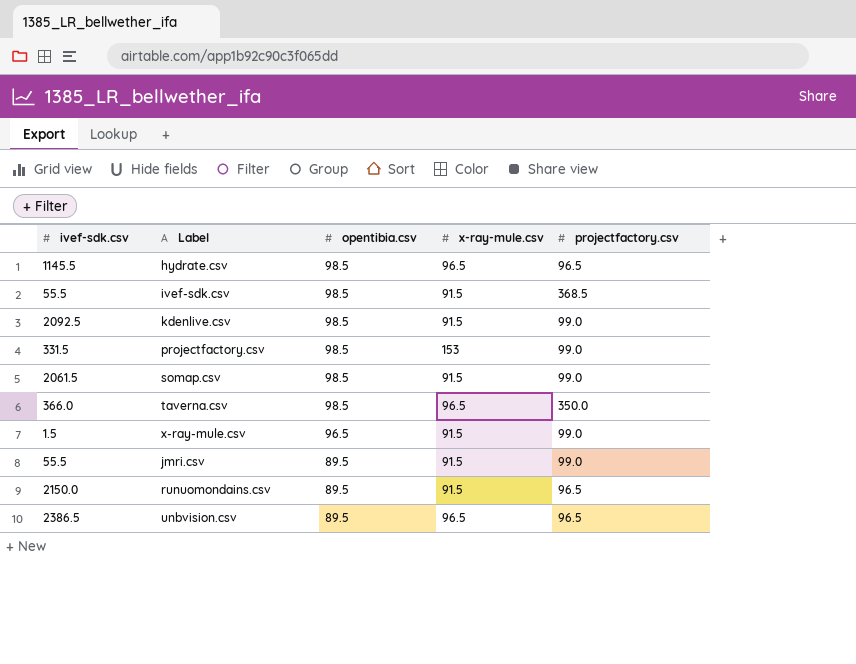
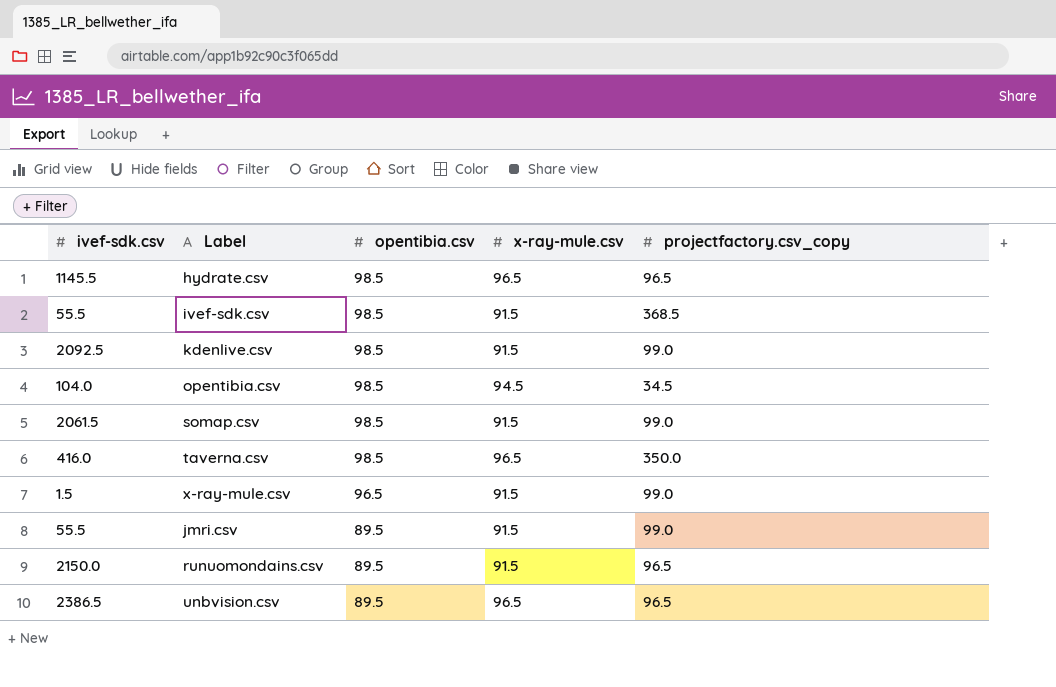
column name: projectfactory.csv -> projectfactory.csv_copy
row projectfactory.csv: 331.5 | 98.5 | 153 | 99.0 -> none
row opentibia.csv: none -> 104.0 | 98.5 | 94.5 | 34.5
taverna.csv | ivef-sdk.csv: 366.0 -> 416.0

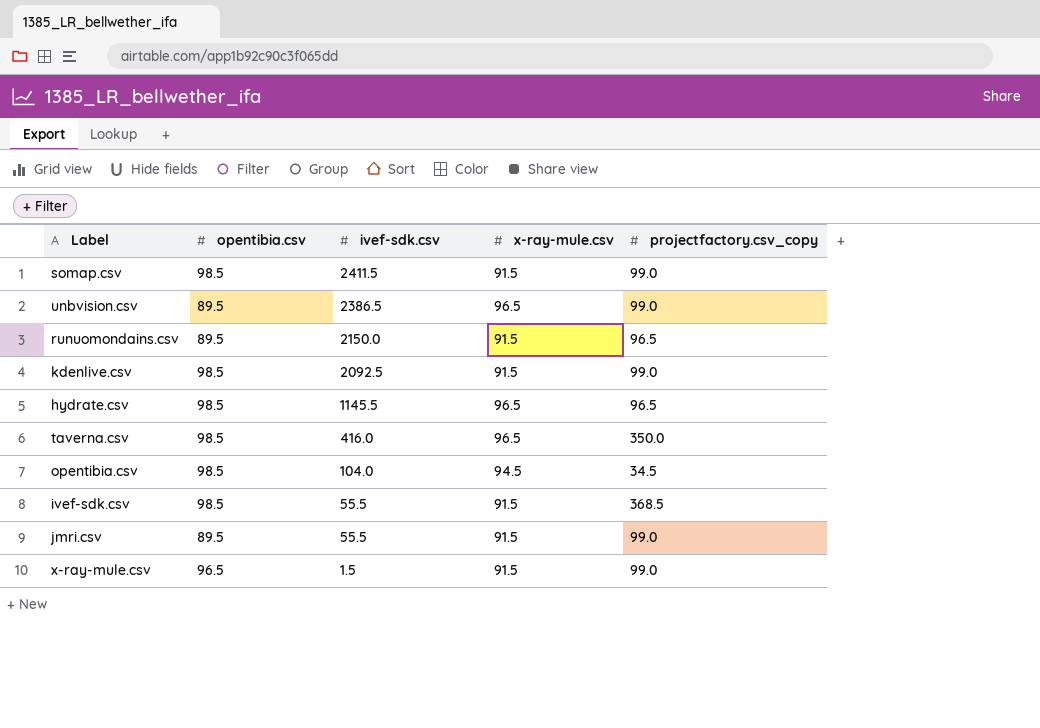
row order: opentibia.csv descending -> ivef-sdk.csv descending
column ivef-sdk.csv | position: 1 -> 3
somap.csv | ivef-sdk.csv: 2061.5 -> 2411.5
unbvision.csv | projectfactory.csv_copy: 96.5 -> 99.0

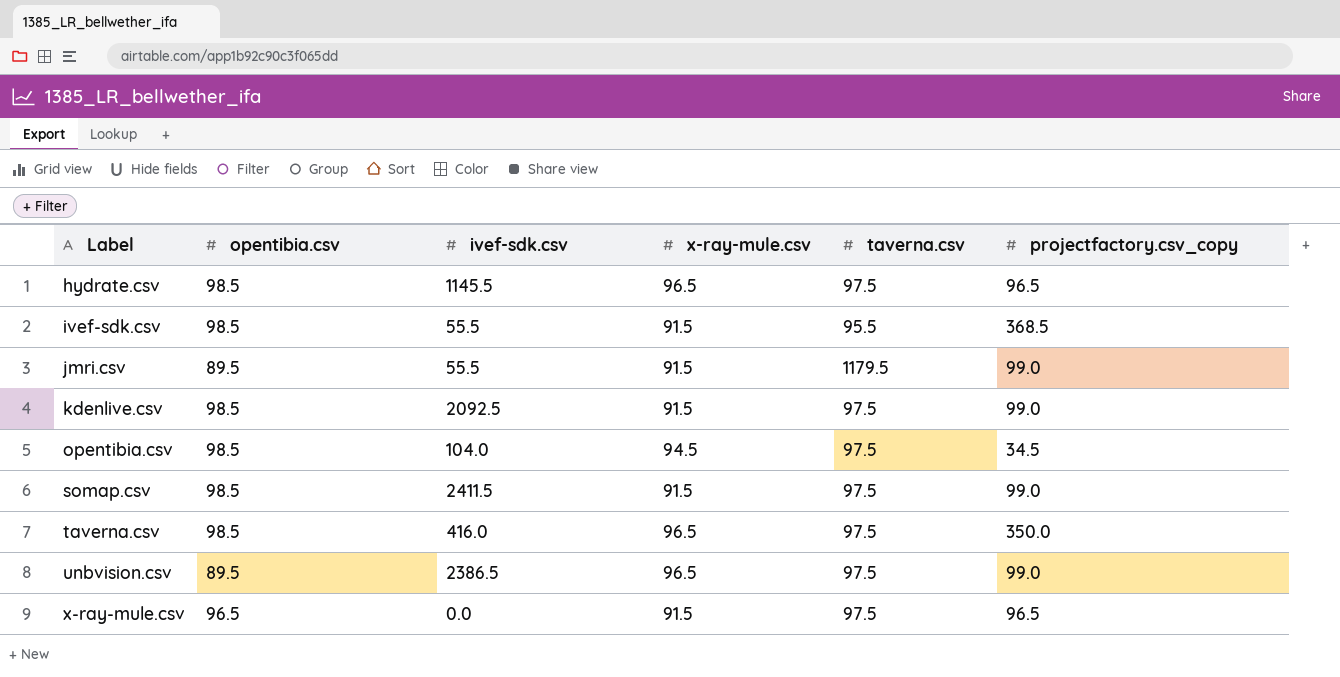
row order: ivef-sdk.csv descending -> Label ascending
column taverna.csv | position: none -> 5
row runuomondains.csv: 89.5 | 2150.0 | 91.5 | 96.5 -> none
x-ray-mule.csv | ivef-sdk.csv: 1.5 -> 0.0
x-ray-mule.csv | projectfactory.csv_copy: 99.0 -> 96.5

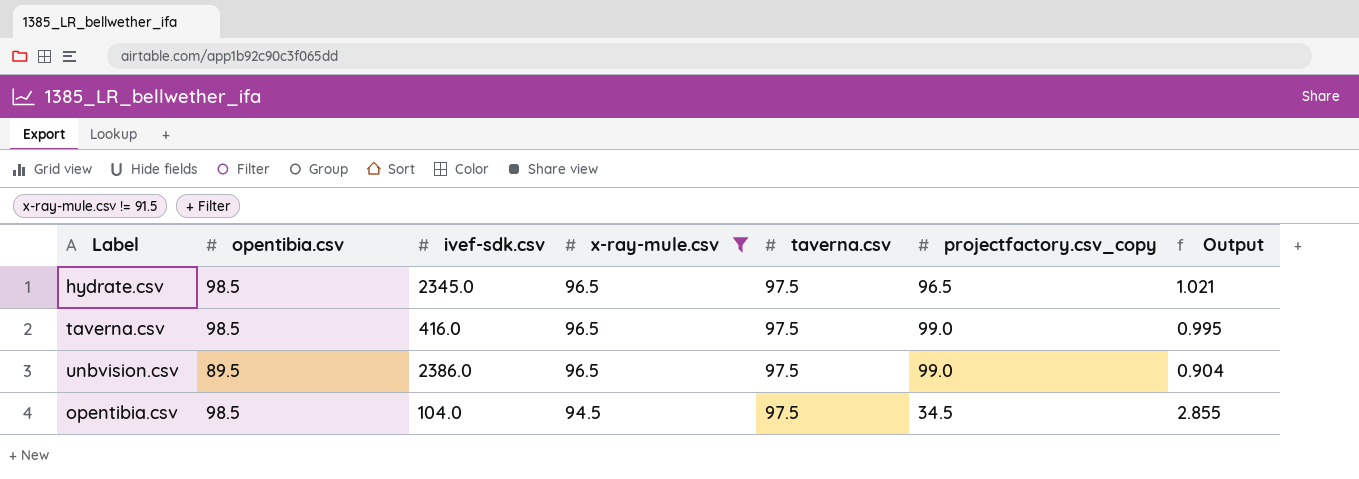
filter: none -> x-ray-mule.csv != 91.5
row order: Label ascending -> x-ray-mule.csv descending
column Output | formula: none -> [opentibia.csv] / [projectfactory.csv_copy]
hydrate.csv | ivef-sdk.csv: 1145.5 -> 2345.0
taverna.csv | projectfactory.csv_copy: 350.0 -> 99.0
unbvision.csv | ivef-sdk.csv: 2386.5 -> 2386.0

